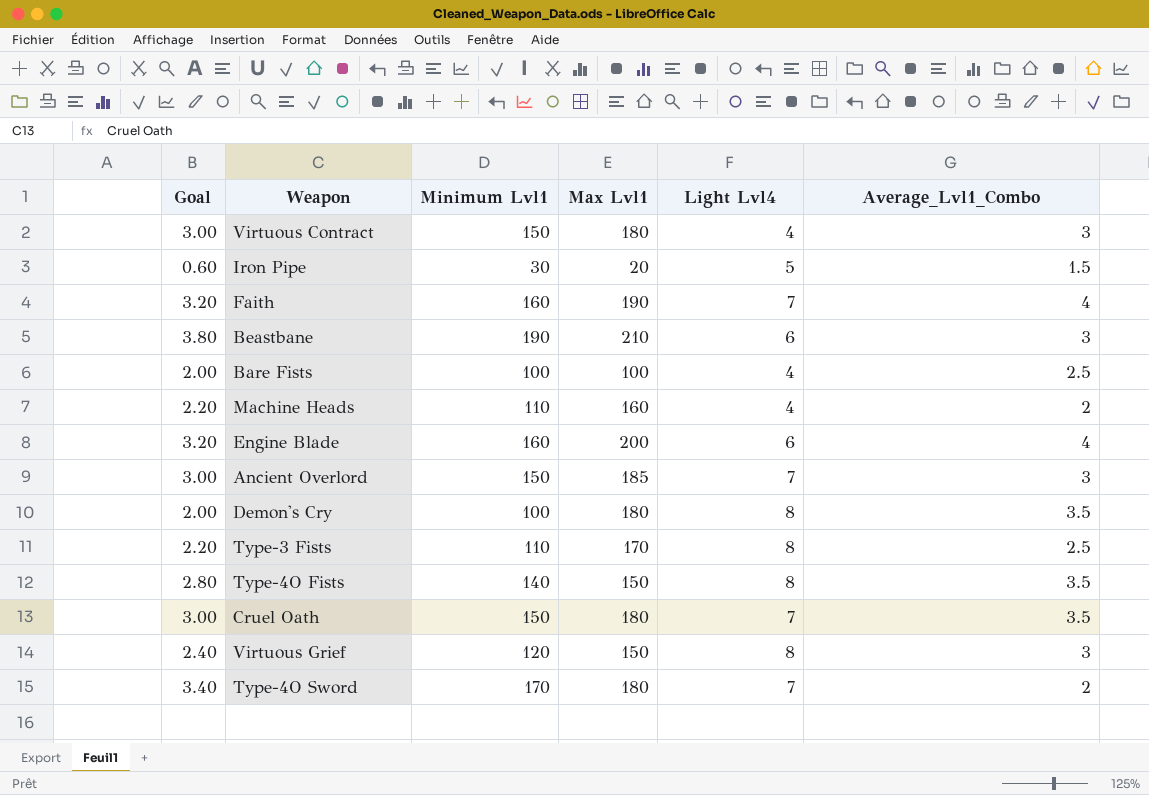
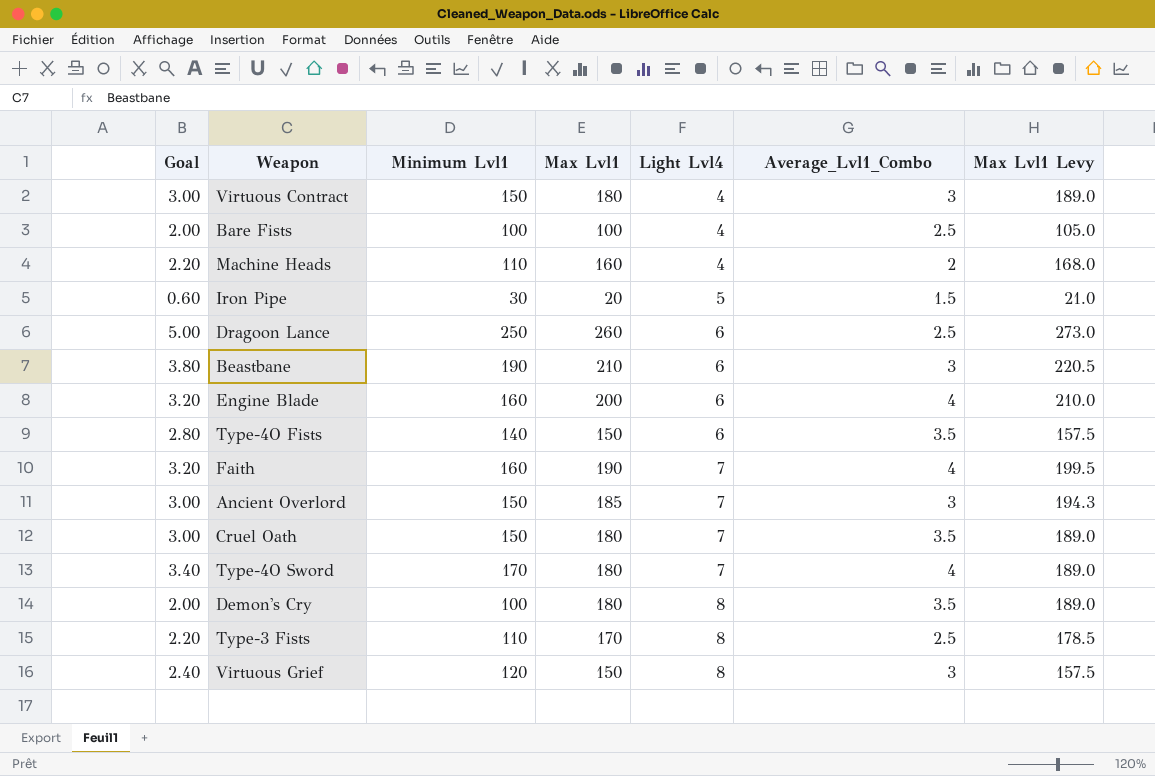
row order: none -> Light Lvl4 ascending
column Max Lvl1 Levy | formula: none -> [Max Lvl1] * 1.05
row Dragoon Lance: none -> 5.00 | 250 | 260 | 6 | 2.5 | 273.0
Type-4O Fists | Light Lvl4: 8 -> 6
Type-4O Sword | Average_Lvl1_Combo: 2 -> 4

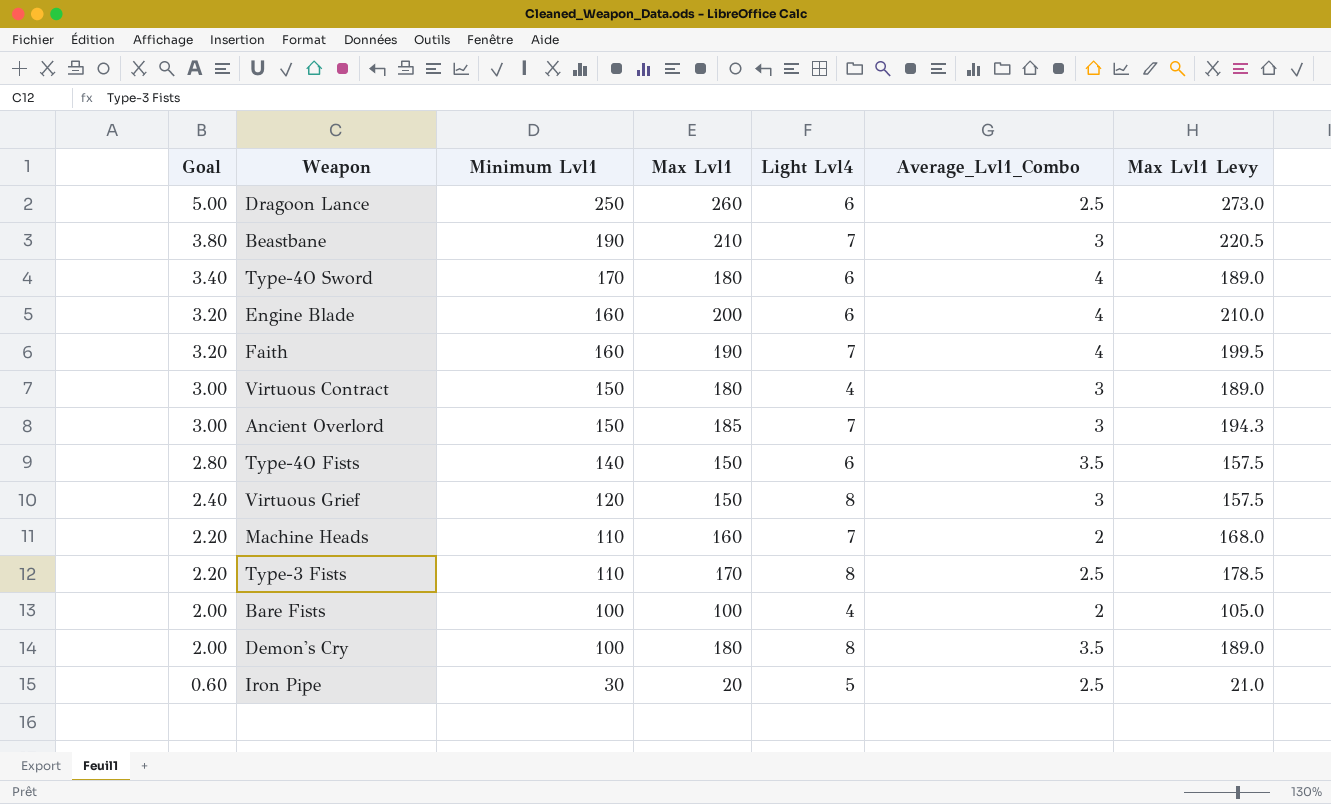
row order: Light Lvl4 ascending -> Goal descending
row Cruel Oath: 3.00 | 150 | 180 | 7 | 3.5 | 189.0 -> none
Beastbane | Light Lvl4: 6 -> 7
Type-4O Sword | Light Lvl4: 7 -> 6
Machine Heads | Light Lvl4: 4 -> 7
Bare Fists | Average_Lvl1_Combo: 2.5 -> 2
Iron Pipe | Average_Lvl1_Combo: 1.5 -> 2.5

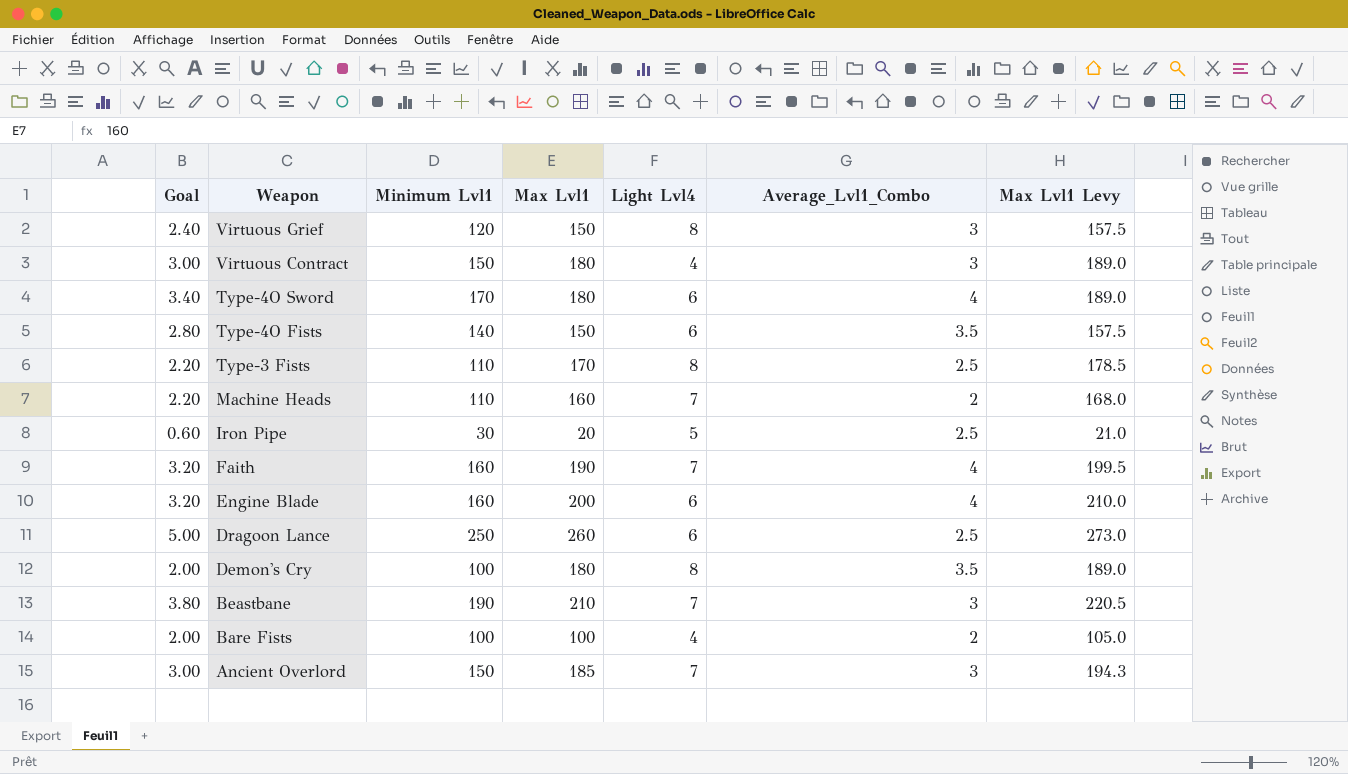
row order: Goal descending -> Weapon descending

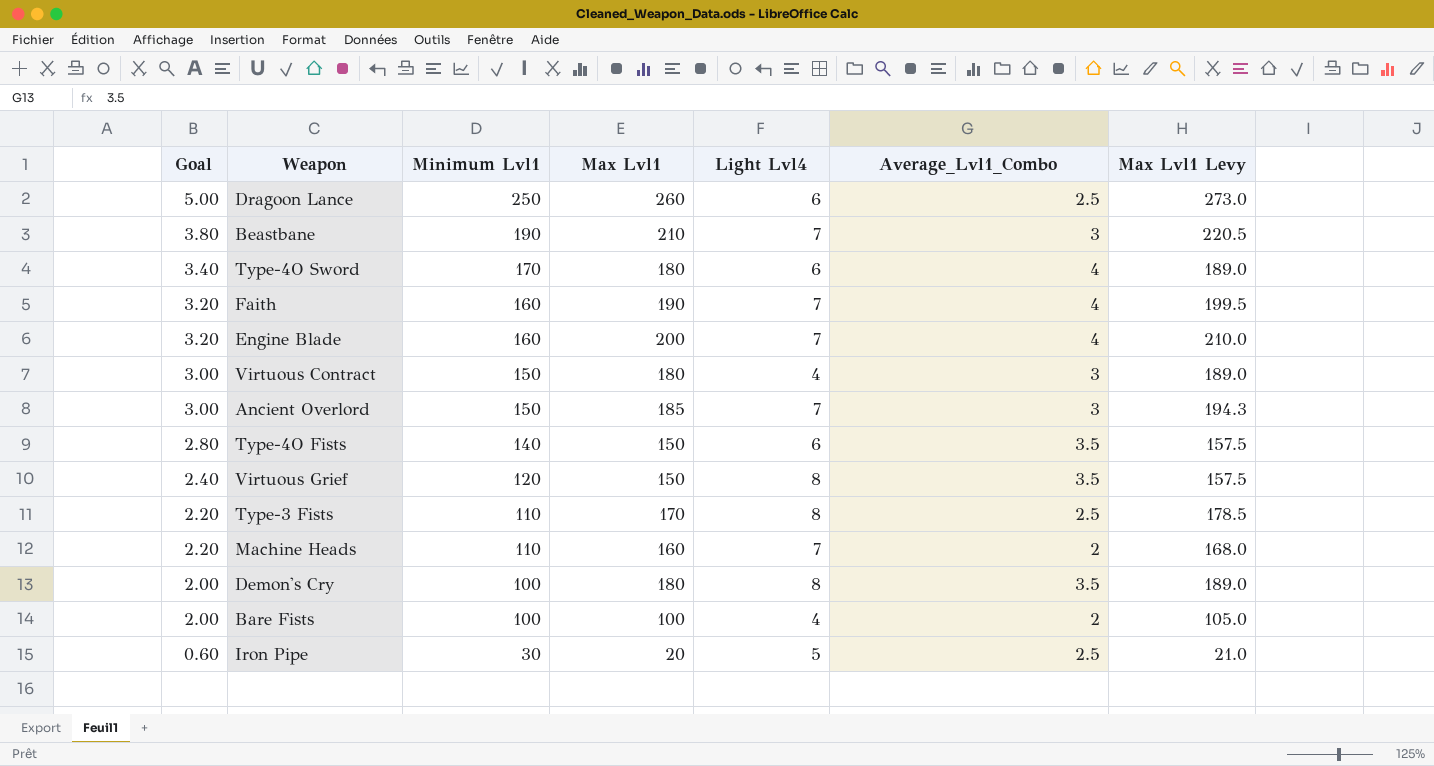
row order: Weapon descending -> Goal descending
Engine Blade | Light Lvl4: 6 -> 7
Virtuous Grief | Average_Lvl1_Combo: 3 -> 3.5

